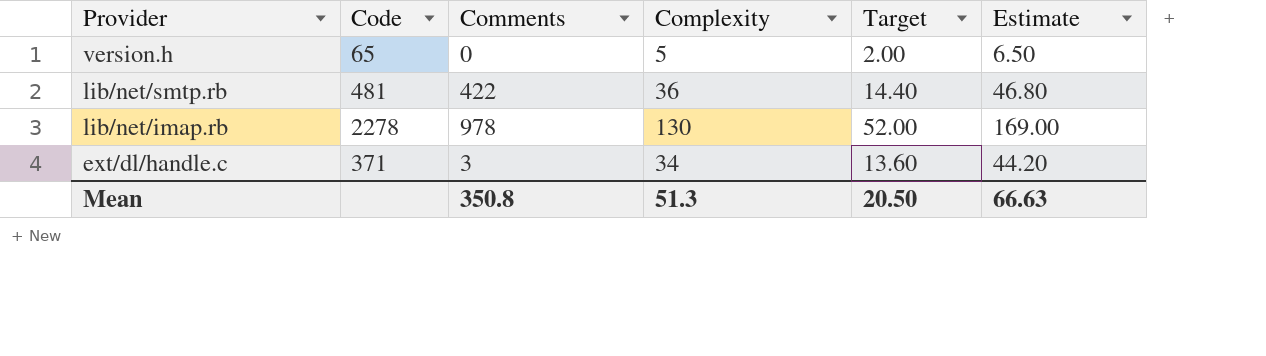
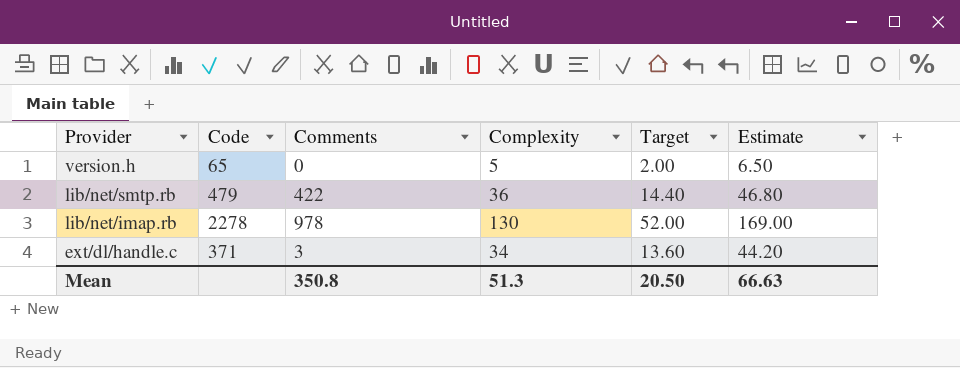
lib/net/smtp.rb | Code: 481 -> 479

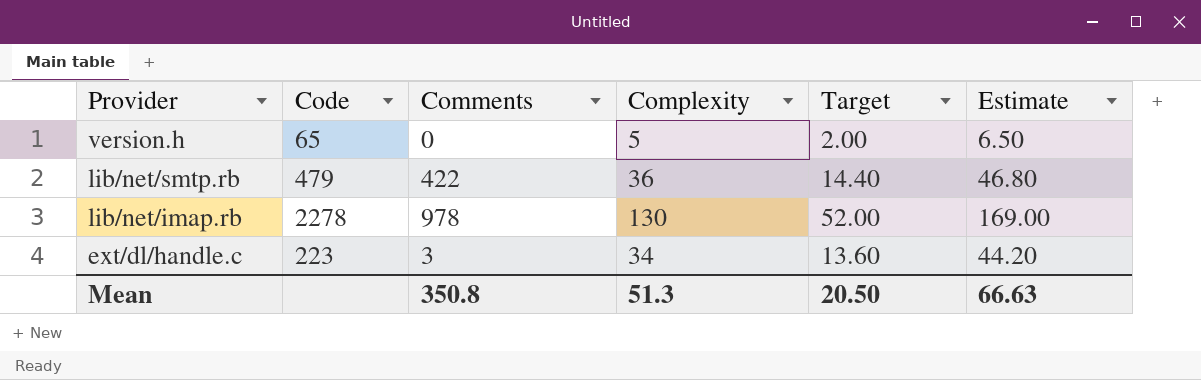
ext/dl/handle.c | Code: 371 -> 223

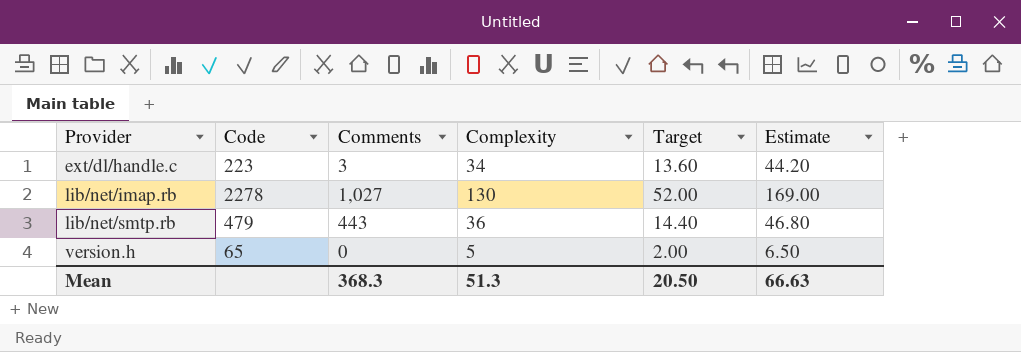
row order: Provider descending -> Provider ascending
lib/net/imap.rb | Comments: 978 -> 1,027
lib/net/smtp.rb | Comments: 422 -> 443
Mean | Comments: 350.8 -> 368.3

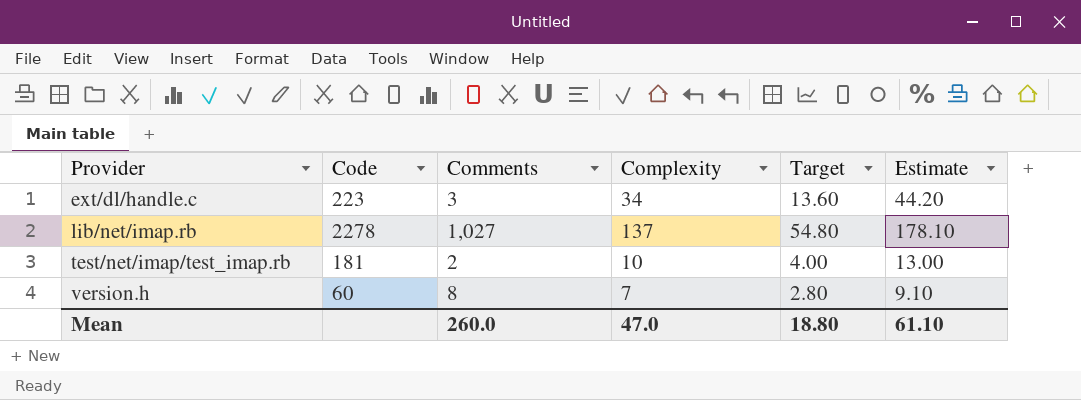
row lib/net/smtp.rb: 479 | 443 | 36 | 14.40 | 46.80 -> none
lib/net/imap.rb | Complexity: 130 -> 137
lib/net/imap.rb | Target: 52.00 -> 54.80
lib/net/imap.rb | Estimate: 169.00 -> 178.10
row test/net/imap/test_imap.rb: none -> 181 | 2 | 10 | 4.00 | 13.00
version.h | Code: 65 -> 60
version.h | Comments: 0 -> 8
version.h | Complexity: 5 -> 7
version.h | Target: 2.00 -> 2.80
version.h | Estimate: 6.50 -> 9.10
Mean | Comments: 368.3 -> 260.0
Mean | Complexity: 51.3 -> 47.0
Mean | Target: 20.50 -> 18.80
Mean | Estimate: 66.63 -> 61.10

